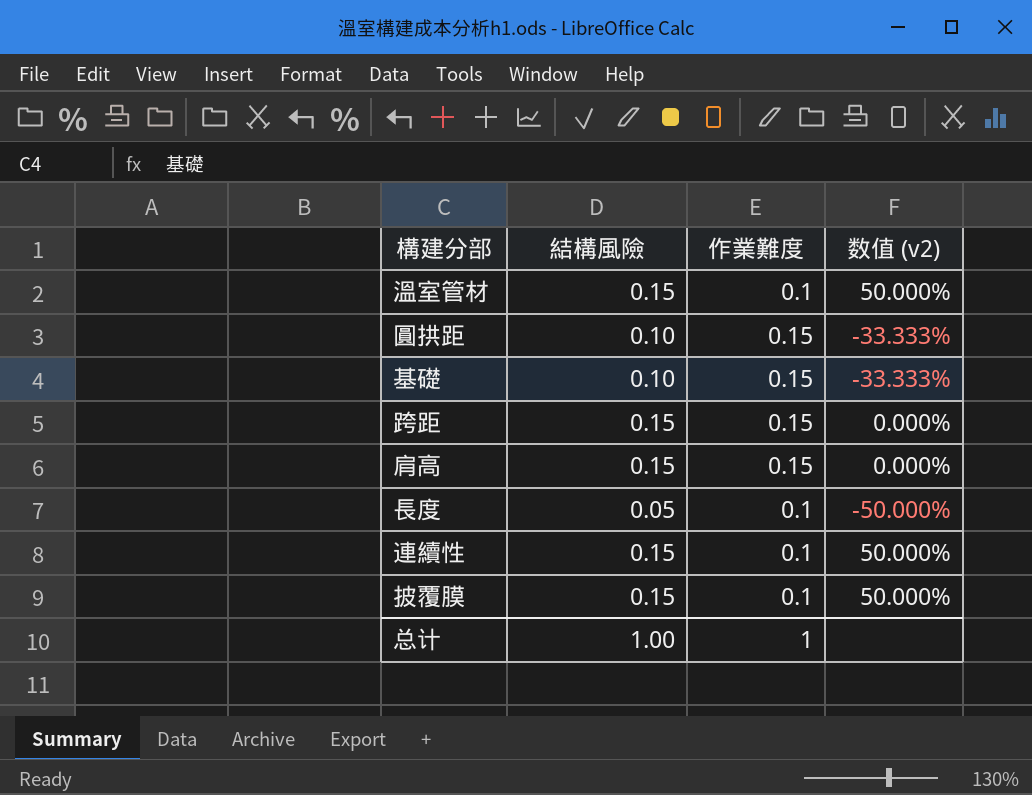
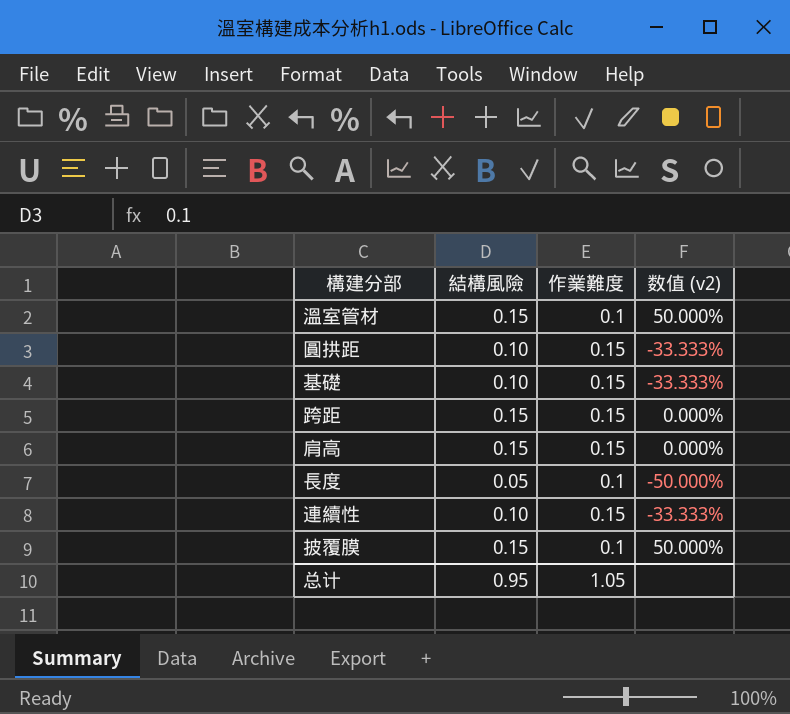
連續性 | 結構風險: 0.15 -> 0.10
連續性 | 作業難度: 0.1 -> 0.15
連續性 | 数值 (v2): 50.000% -> -33.333%
总计 | 結構風險: 1.00 -> 0.95
总计 | 作業難度: 1 -> 1.05

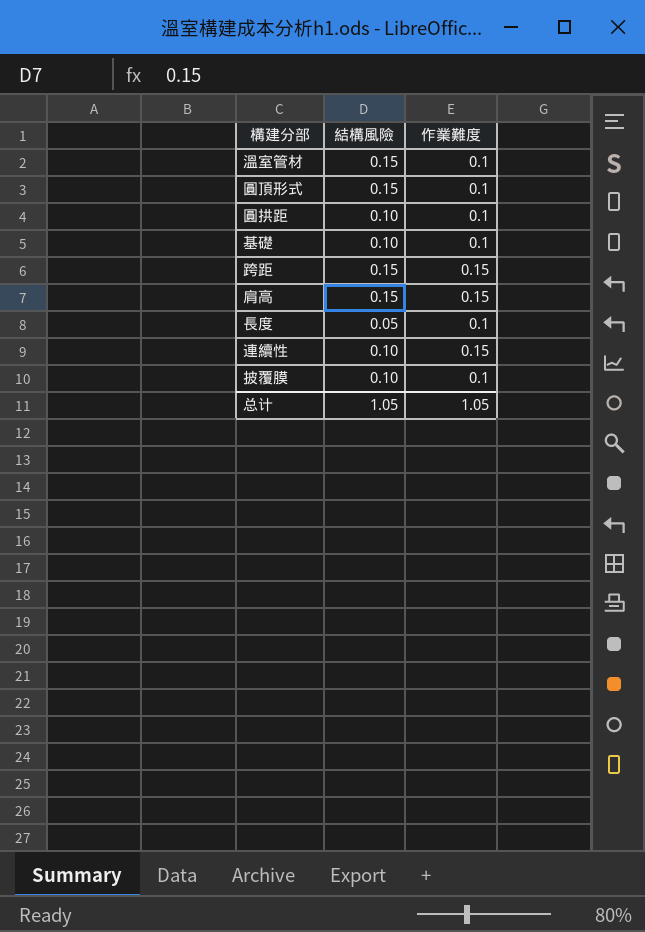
column 数值 (v2) | formula: ([結構風險] - [作業難度]) / [作業難度] -> none
row 圓頂形式: none -> 0.15 | 0.1
圓拱距 | 作業難度: 0.15 -> 0.1
基礎 | 作業難度: 0.15 -> 0.1
披覆膜 | 結構風險: 0.15 -> 0.10
总计 | 結構風險: 0.95 -> 1.05

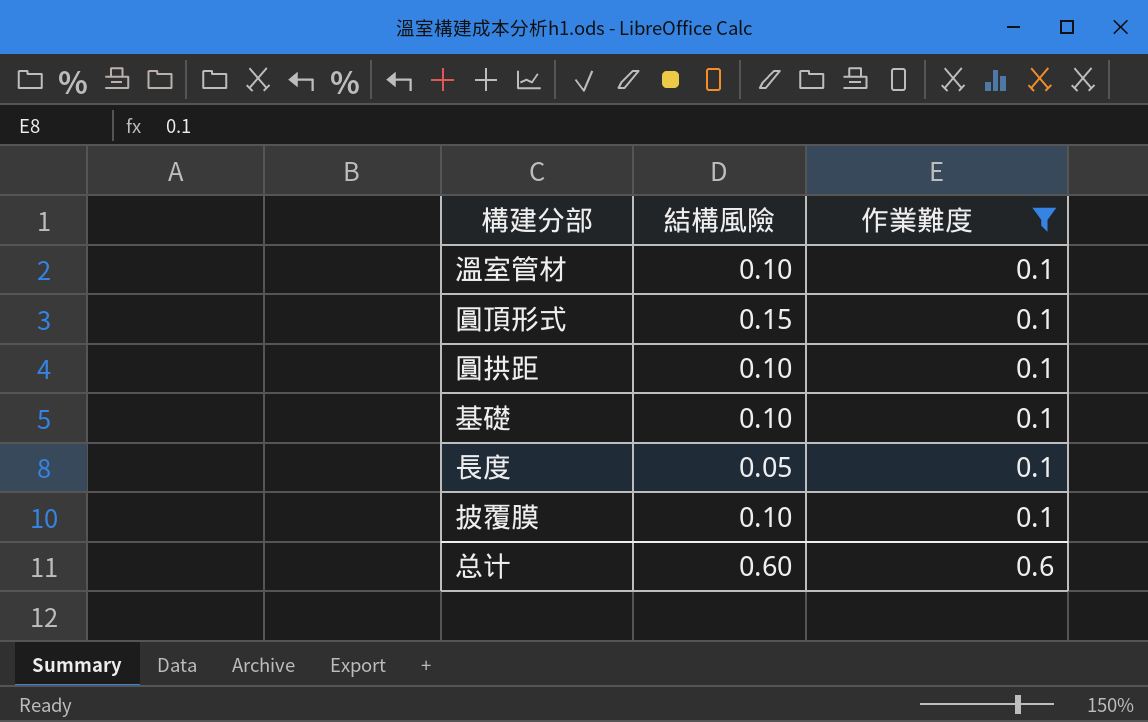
filter: none -> 作業難度 = 0.1
溫室管材 | 結構風險: 0.15 -> 0.10
总计 | 結構風險: 1.05 -> 0.60
总计 | 作業難度: 1.05 -> 0.6

